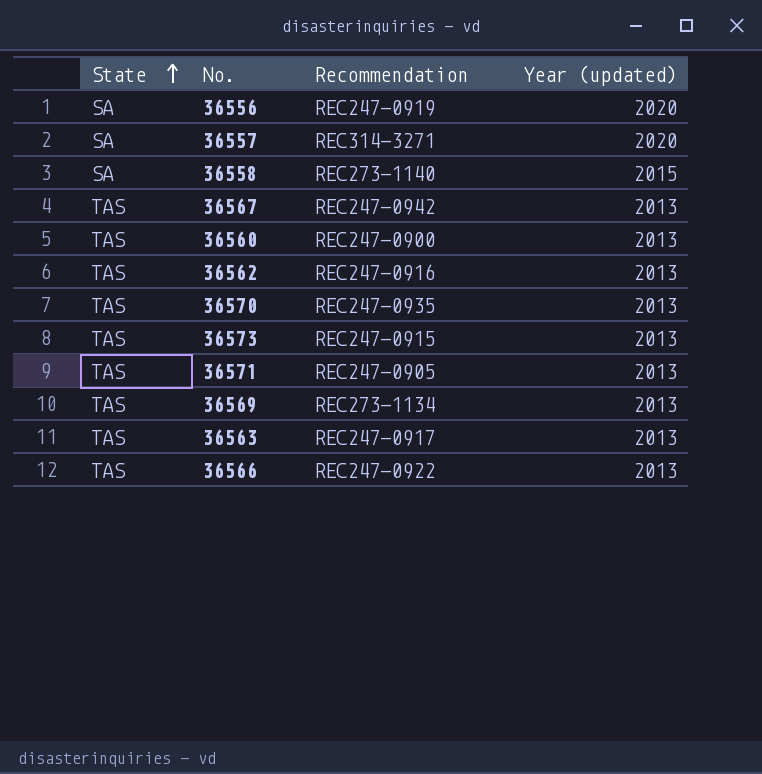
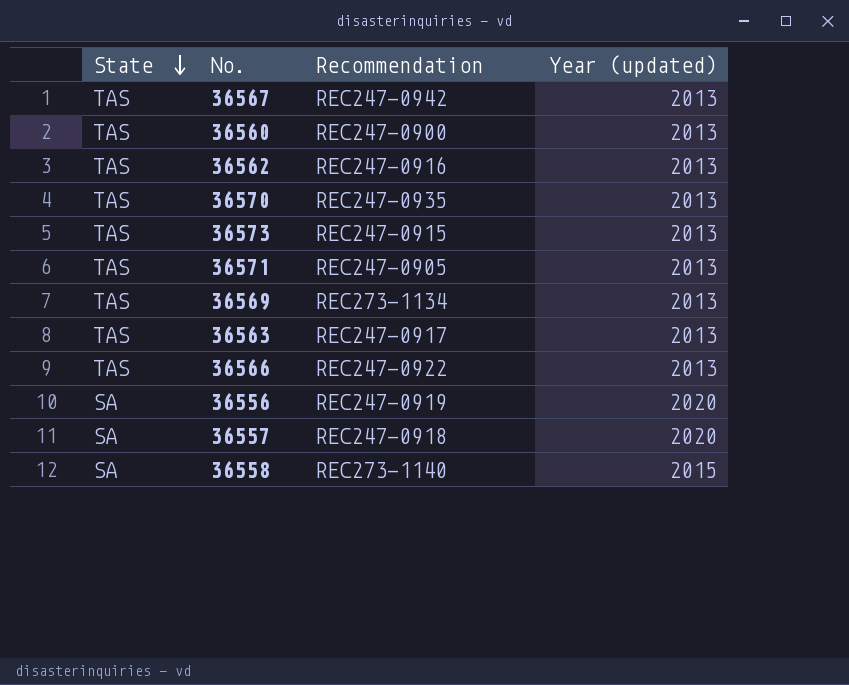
row order: State ascending -> State descending
36557 | Recommendation: REC314-3271 -> REC247-0918

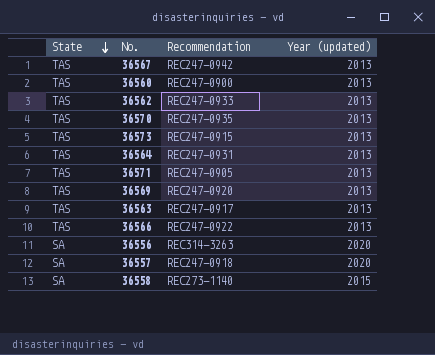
36562 | Recommendation: REC247-0916 -> REC247-0933
row 36564: none -> TAS | REC247-0931 | 2013
36569 | Recommendation: REC273-1134 -> REC247-0920
36556 | Recommendation: REC247-0919 -> REC314-3263

